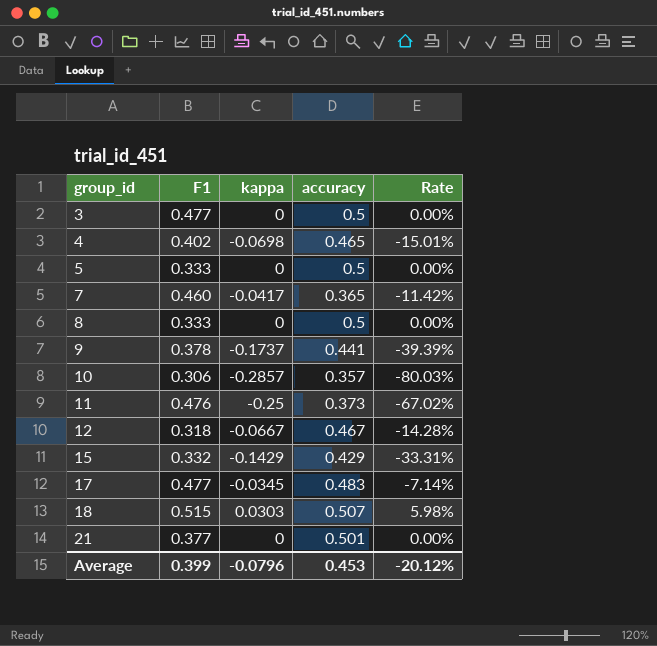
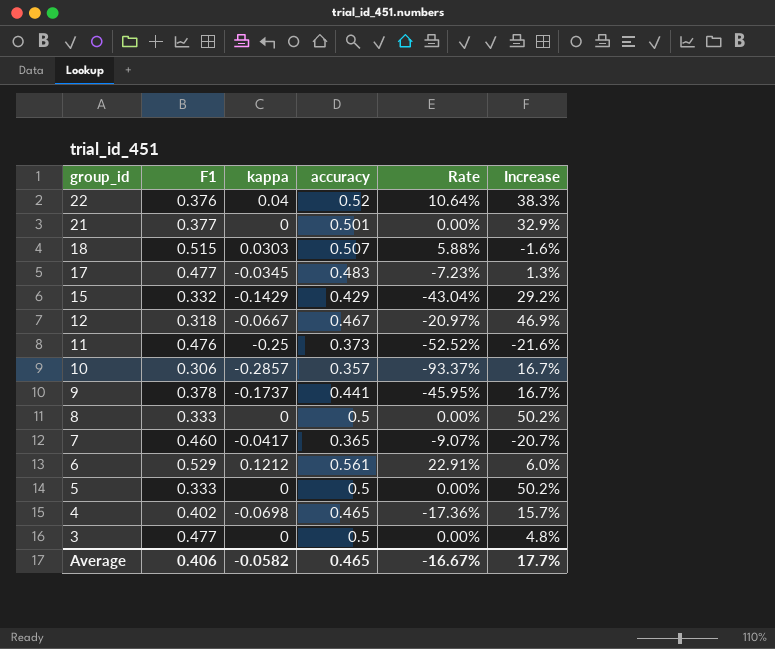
row order: group_id ascending -> group_id descending
column Rate | formula: [kappa] / [accuracy] -> [kappa] / [F1]
column Increase | formula: none -> ([accuracy] - [F1]) / [F1]
row 22: none -> 0.376 | 0.04 | 0.52 | 10.64% | 38.3%
row 6: none -> 0.529 | 0.1212 | 0.561 | 22.91% | 6.0%
Average | F1: 0.399 -> 0.406
Average | kappa: -0.0796 -> -0.0582
Average | accuracy: 0.453 -> 0.465
Average | Rate: -20.12% -> -16.67%

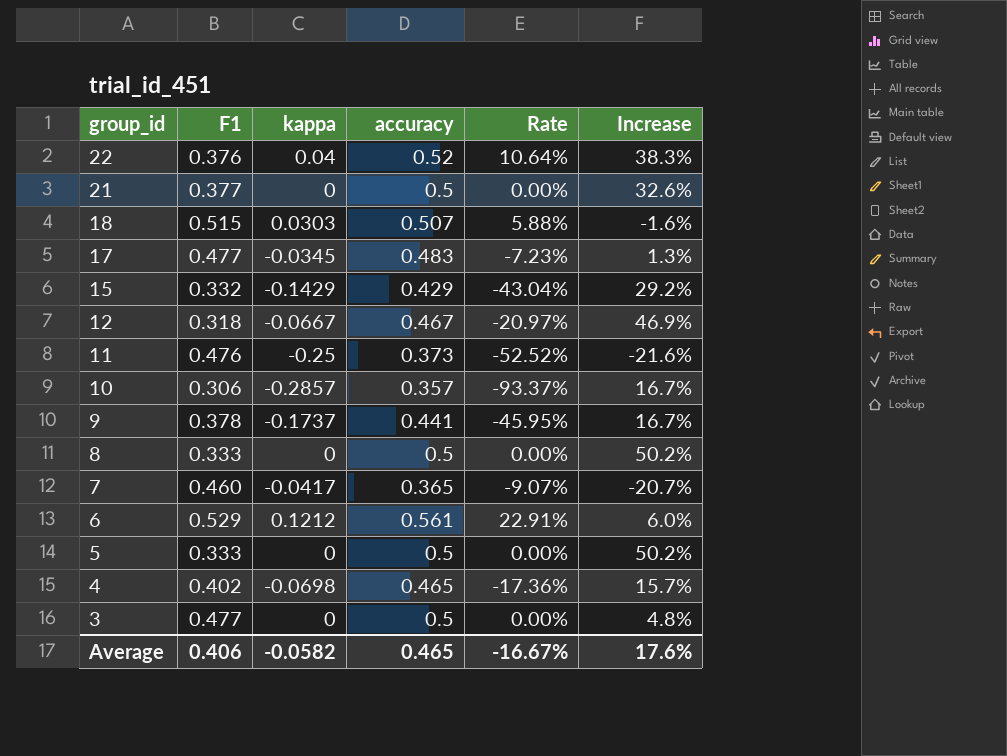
21 | accuracy: 0.501 -> 0.5
21 | Increase: 32.9% -> 32.6%
Average | Increase: 17.7% -> 17.6%

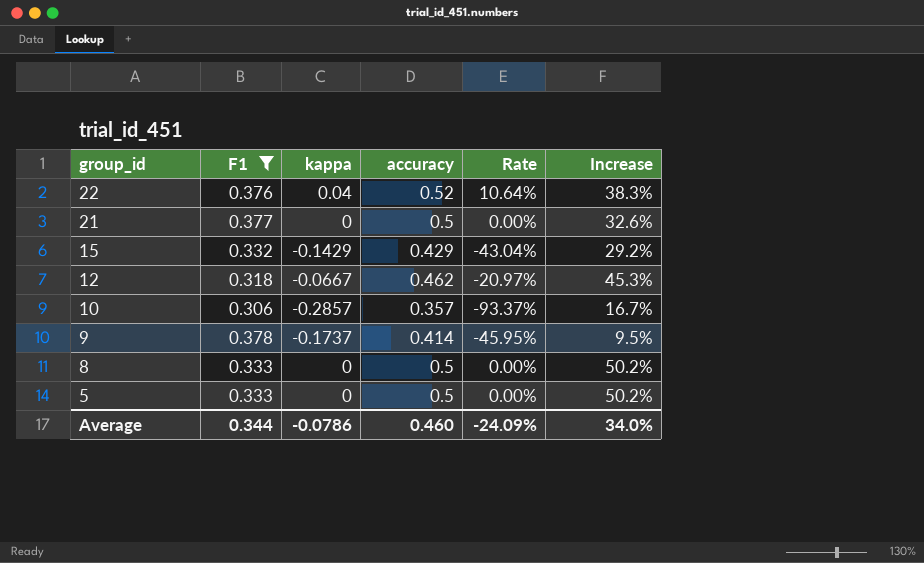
filter: none -> F1 <= 0.378
12 | accuracy: 0.467 -> 0.462
12 | Increase: 46.9% -> 45.3%
9 | accuracy: 0.441 -> 0.414
9 | Increase: 16.7% -> 9.5%
Average | F1: 0.406 -> 0.344
Average | kappa: -0.0582 -> -0.0786
Average | accuracy: 0.465 -> 0.460
Average | Rate: -16.67% -> -24.09%
Average | Increase: 17.6% -> 34.0%

